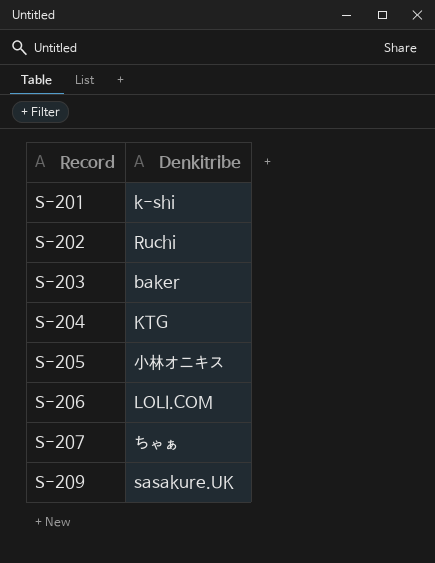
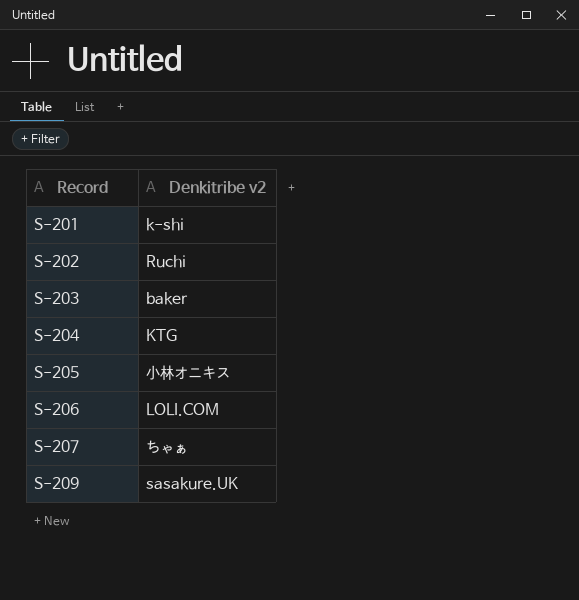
column name: Denkitribe -> Denkitribe v2

